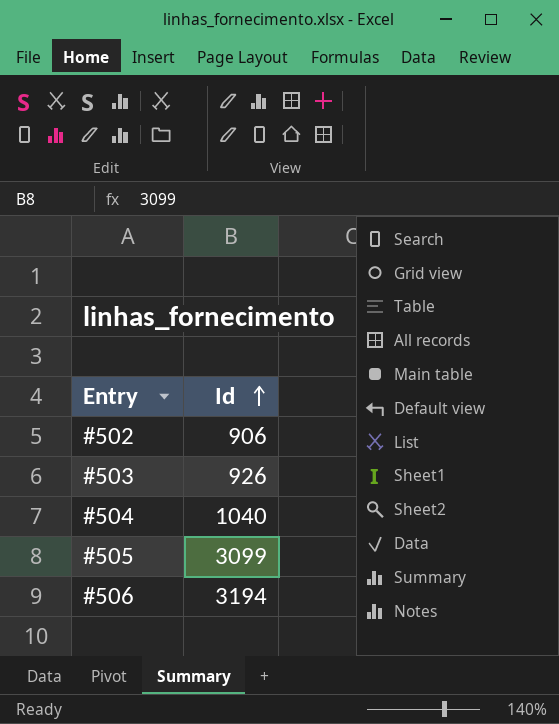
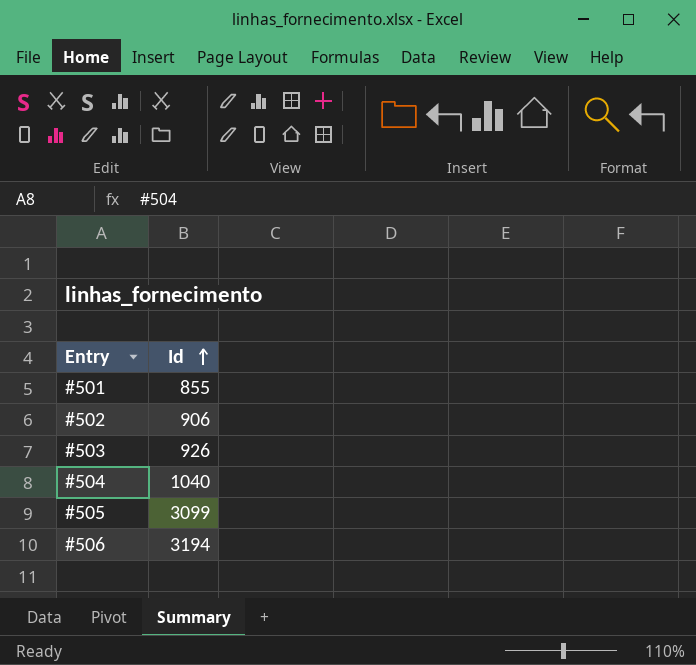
row #501: none -> 855

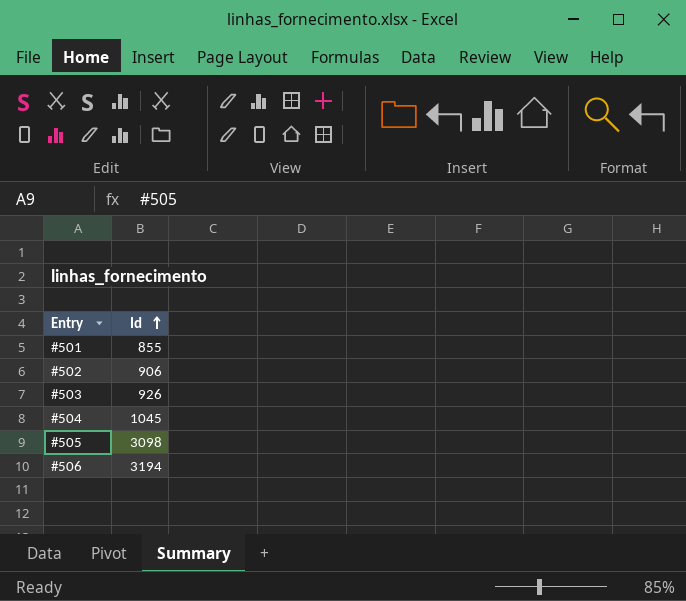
#504 | Id: 1040 -> 1045
#505 | Id: 3099 -> 3098

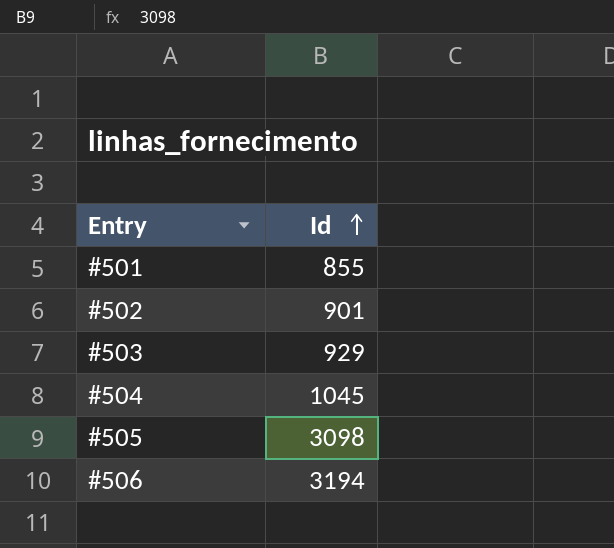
#502 | Id: 906 -> 901
#503 | Id: 926 -> 929

